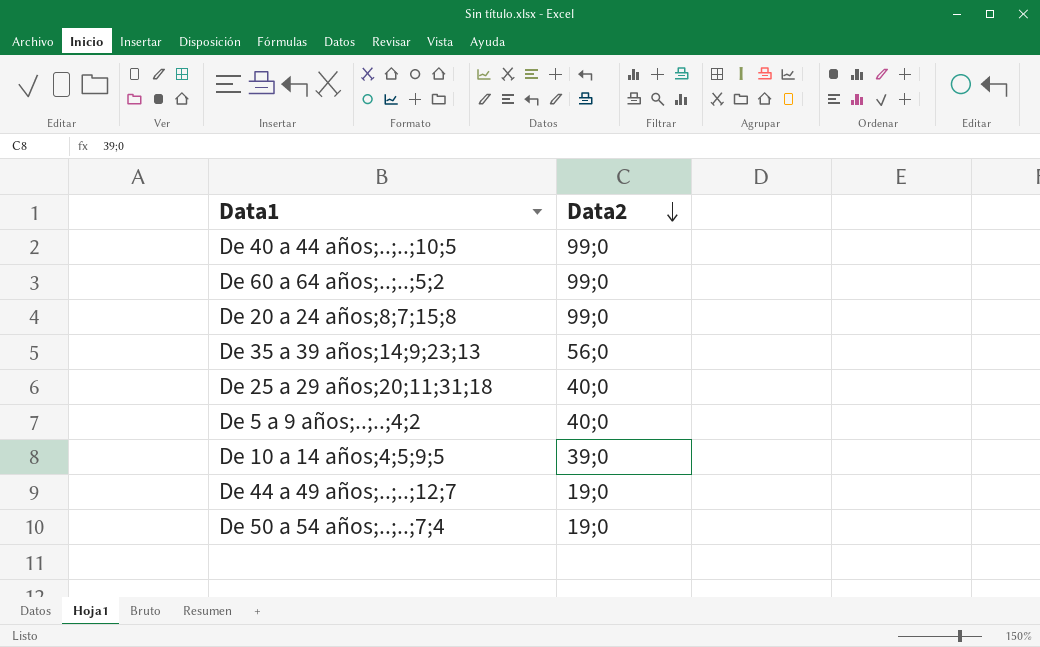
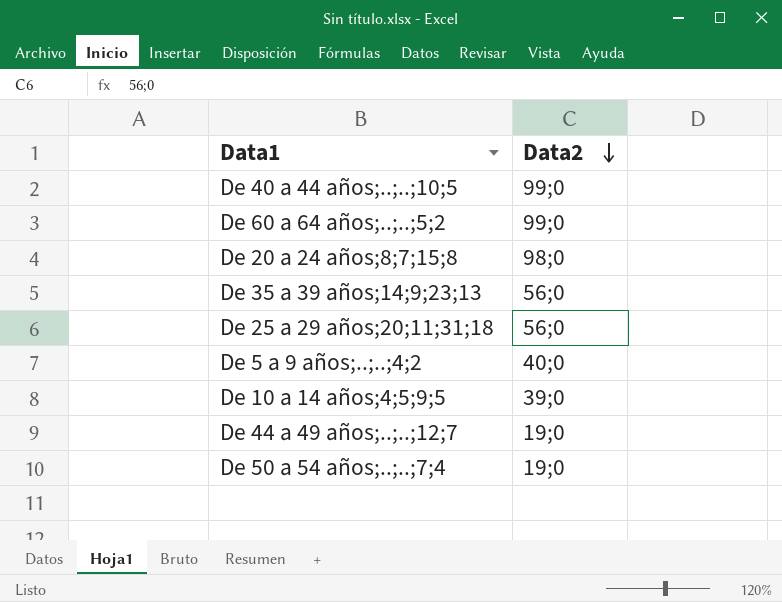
De 20 a 24 años;8;7;15;8 | Data2: 99;0 -> 98;0
De 25 a 29 años;20;11;31;18 | Data2: 40;0 -> 56;0

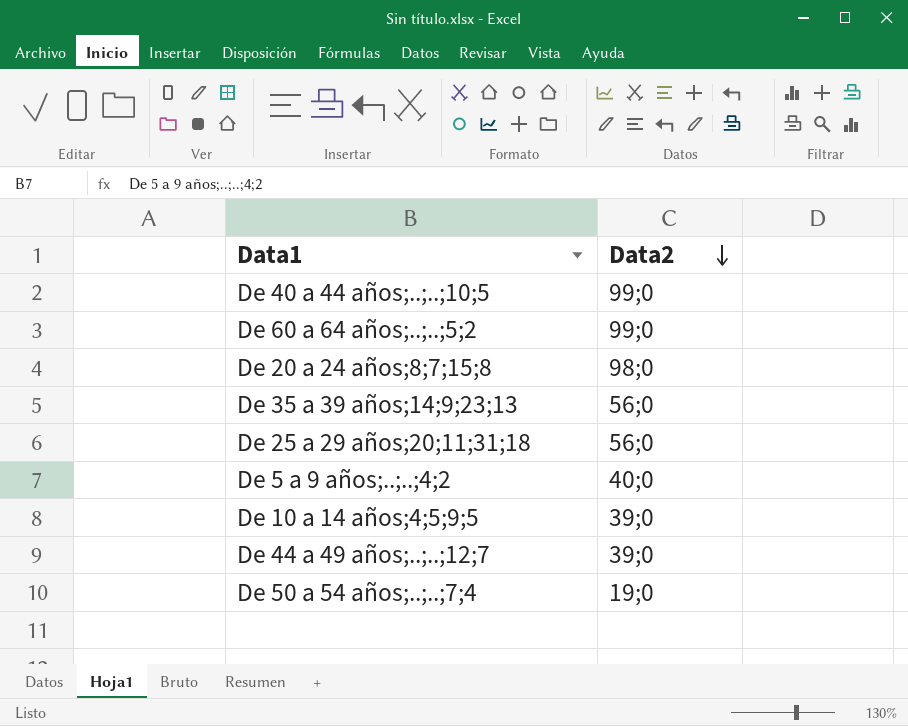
De 44 a 49 años;..;..;12;7 | Data2: 19;0 -> 39;0

